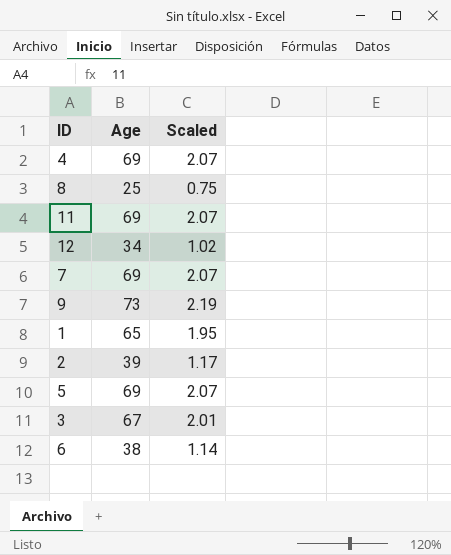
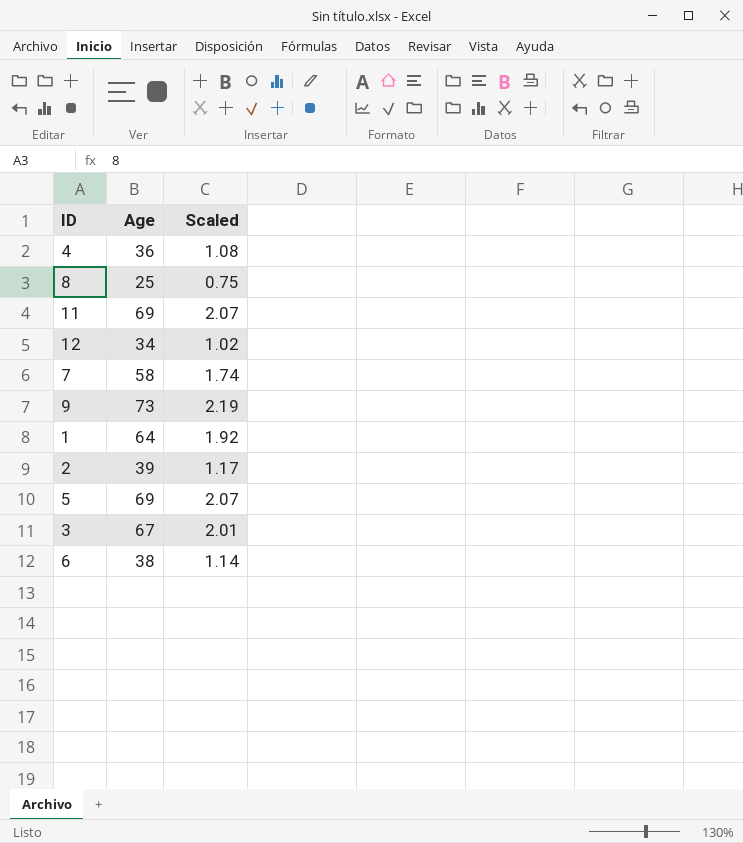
4 | Age: 69 -> 36
4 | Scaled: 2.07 -> 1.08
7 | Age: 69 -> 58
7 | Scaled: 2.07 -> 1.74
1 | Age: 65 -> 64
1 | Scaled: 1.95 -> 1.92

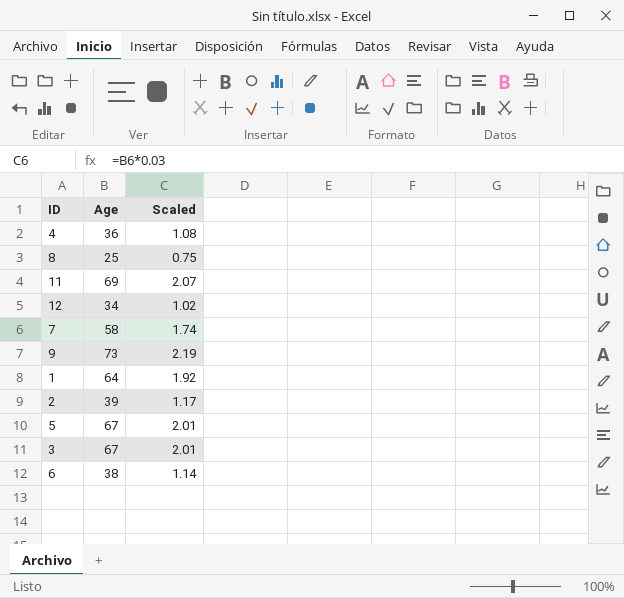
5 | Age: 69 -> 67
5 | Scaled: 2.07 -> 2.01

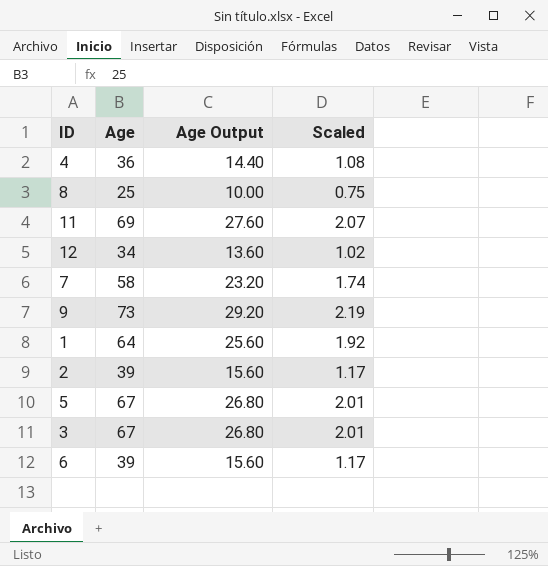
column Age Output | formula: none -> [Age] * 0.4
6 | Age: 38 -> 39
6 | Scaled: 1.14 -> 1.17

